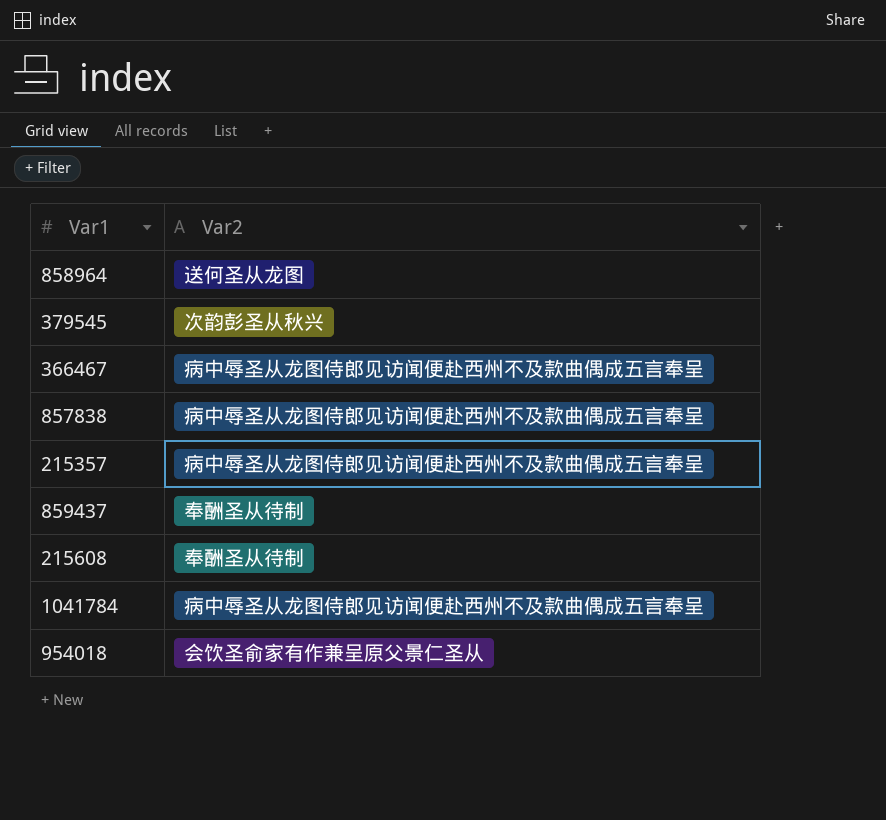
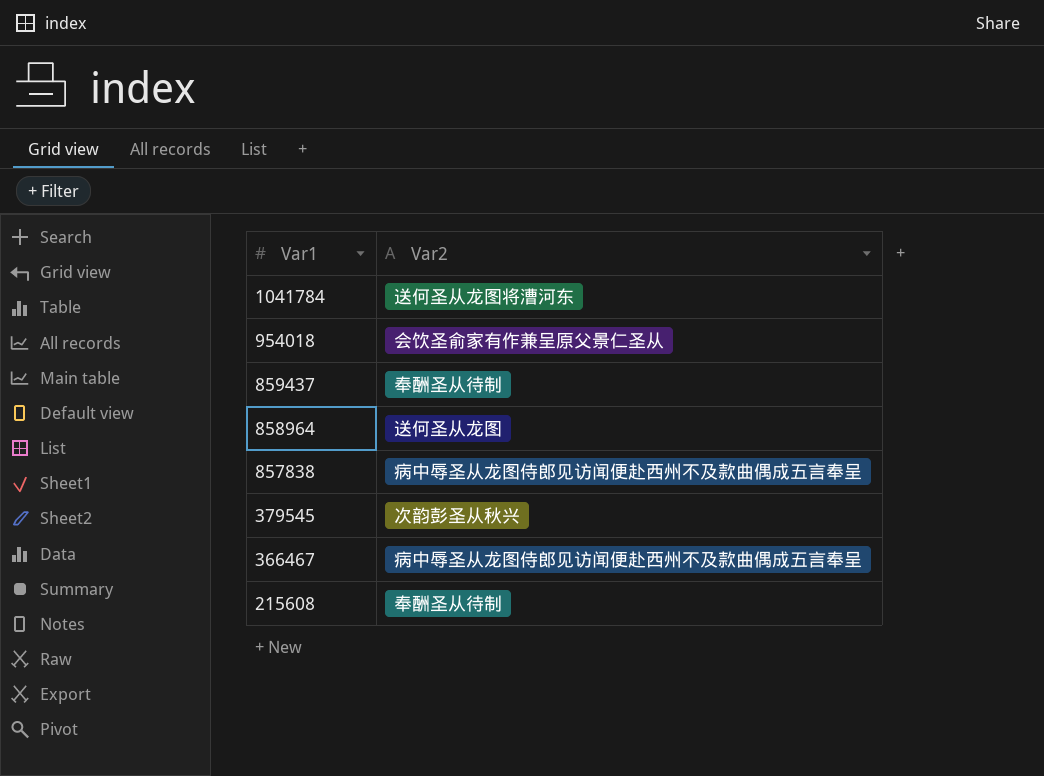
row order: none -> Var1 descending
row 215357: 病中辱圣从龙图侍郎见访闻便赴西州不及款曲偶成五言奉呈 -> none
1041784 | Var2: 病中辱圣从龙图侍郎见访闻便赴西州不及款曲偶成五言奉呈 -> 送何圣从龙图将漕河东

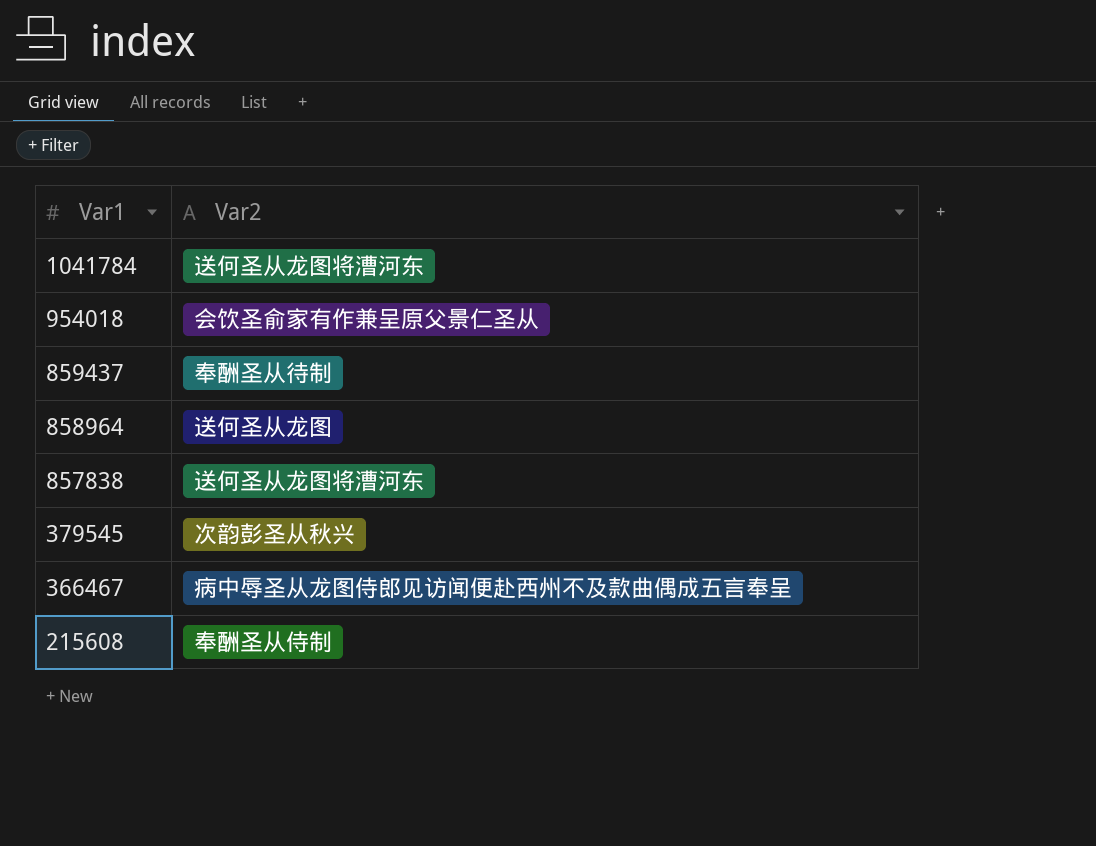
857838 | Var2: 病中辱圣从龙图侍郎见访闻便赴西州不及款曲偶成五言奉呈 -> 送何圣从龙图将漕河东
215608 | Var2: 奉酬圣从待制 -> 奉酬圣从侍制

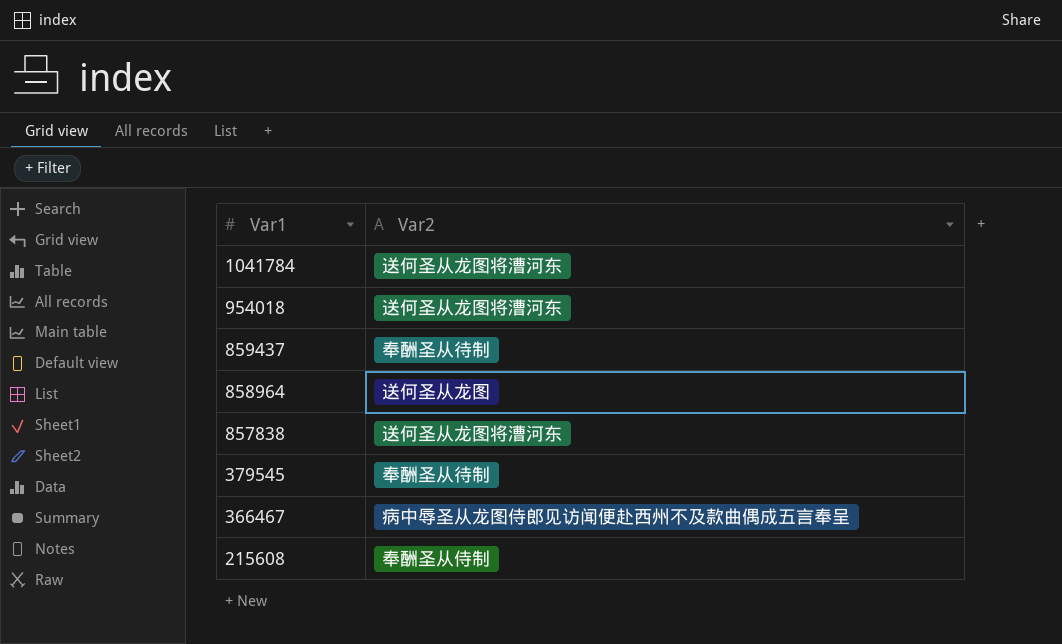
954018 | Var2: 会饮圣俞家有作兼呈原父景仁圣从 -> 送何圣从龙图将漕河东
379545 | Var2: 次韵彭圣从秋兴 -> 奉酬圣从待制

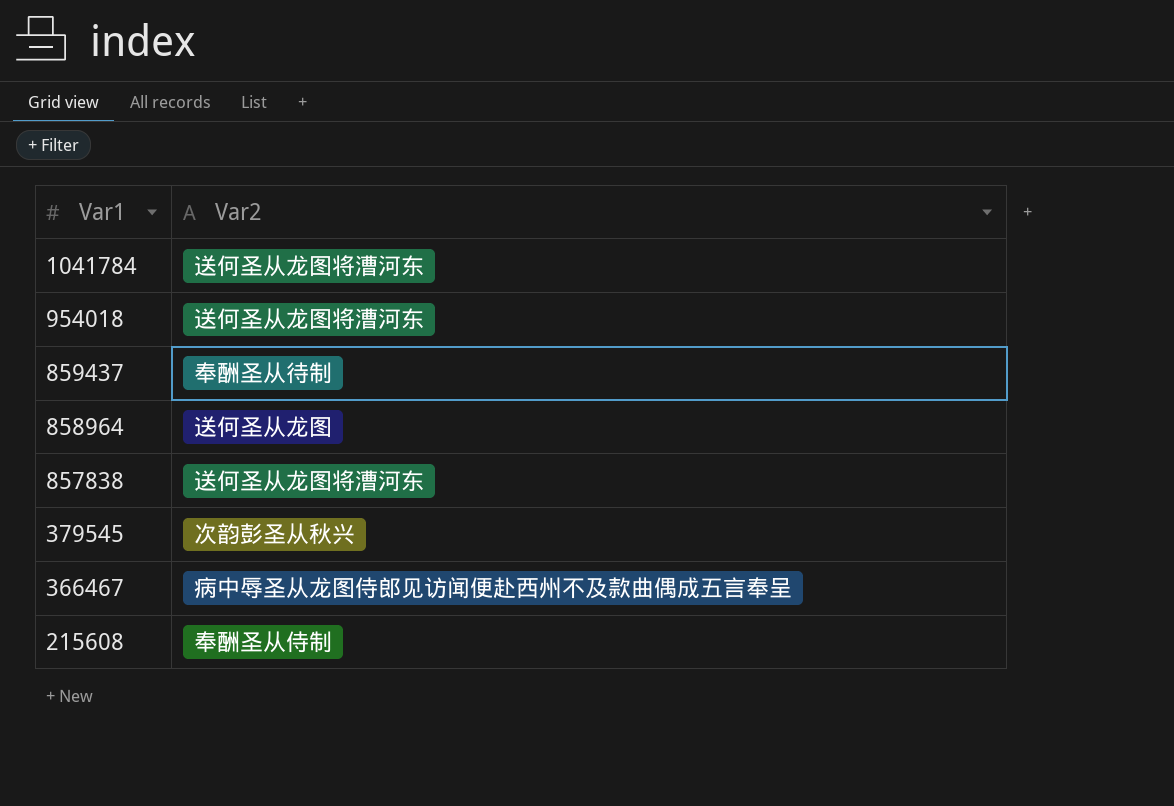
379545 | Var2: 奉酬圣从待制 -> 次韵彭圣从秋兴

